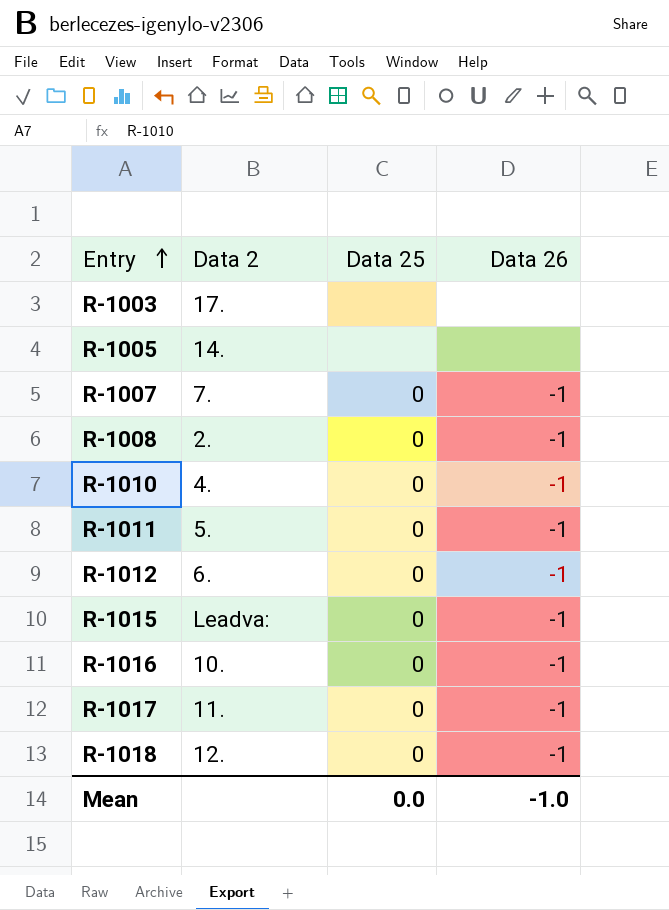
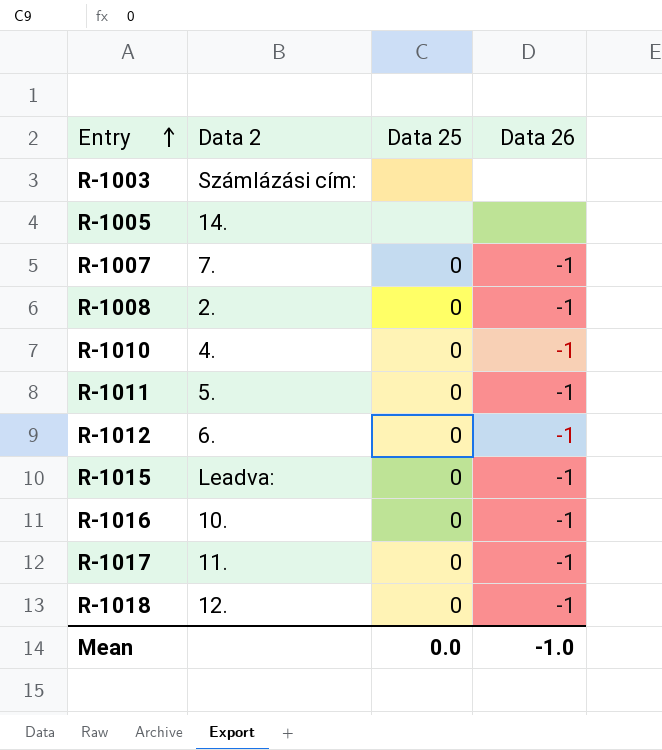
R-1003 | Data 2: 17. -> Számlázási cím:

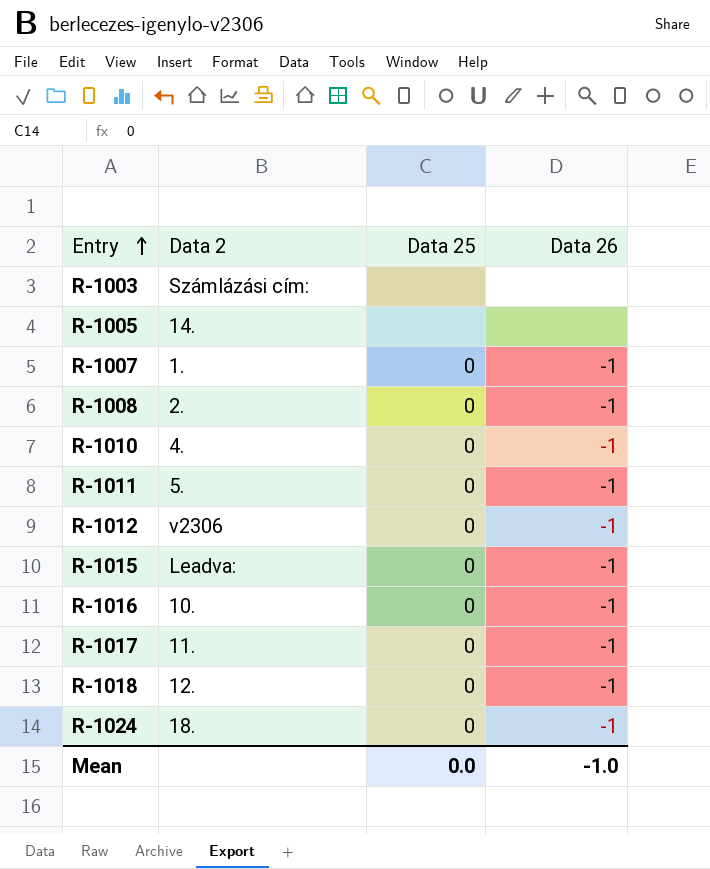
R-1007 | Data 2: 7. -> 1.
R-1012 | Data 2: 6. -> v2306
row R-1024: none -> 18. | 0 | -1

